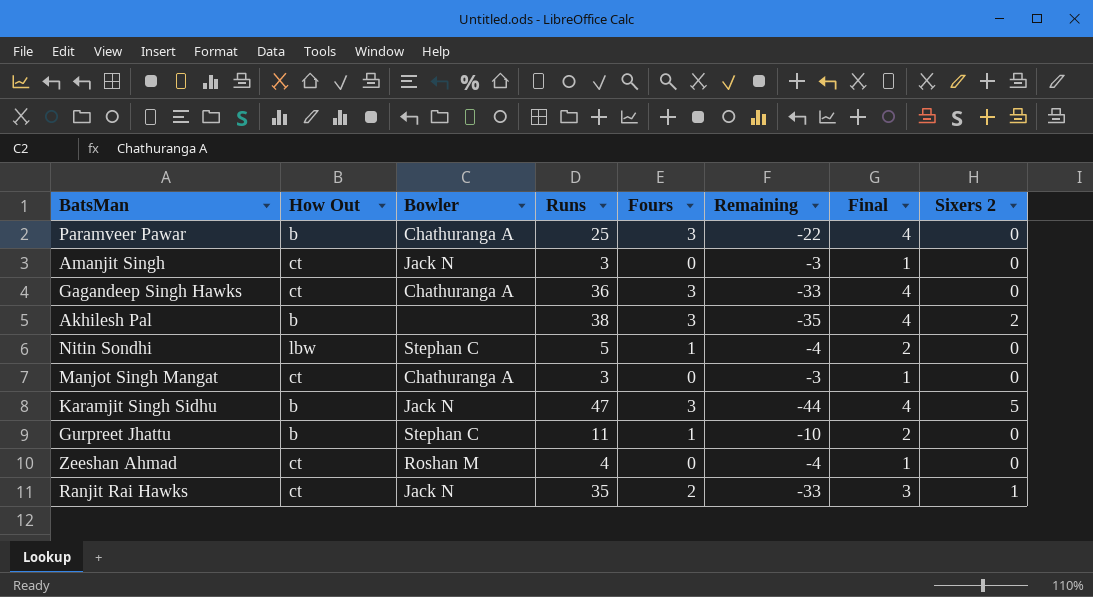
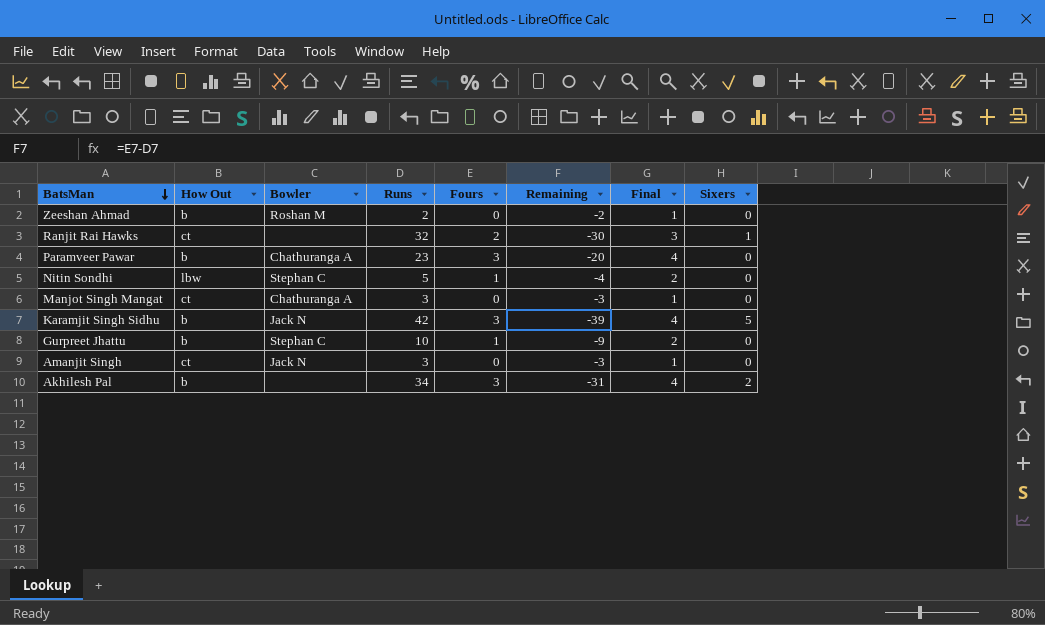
row order: none -> BatsMan descending
column name: Sixers 2 -> Sixers
row Gagandeep Singh Hawks: ct | Chathuranga A | 36 | 3 | -33 | 4 | 0 -> none
Zeeshan Ahmad | How Out: ct -> b
Zeeshan Ahmad | Runs: 4 -> 2
Zeeshan Ahmad | Remaining: -4 -> -2
Ranjit Rai Hawks | Bowler: Jack N -> none
Ranjit Rai Hawks | Runs: 35 -> 32
Ranjit Rai Hawks | Remaining: -33 -> -30
Paramveer Pawar | Runs: 25 -> 23
Paramveer Pawar | Remaining: -22 -> -20
Karamjit Singh Sidhu | Runs: 47 -> 42
Karamjit Singh Sidhu | Remaining: -44 -> -39
Gurpreet Jhattu | Runs: 11 -> 10
Gurpreet Jhattu | Remaining: -10 -> -9
Akhilesh Pal | Runs: 38 -> 34
Akhilesh Pal | Remaining: -35 -> -31

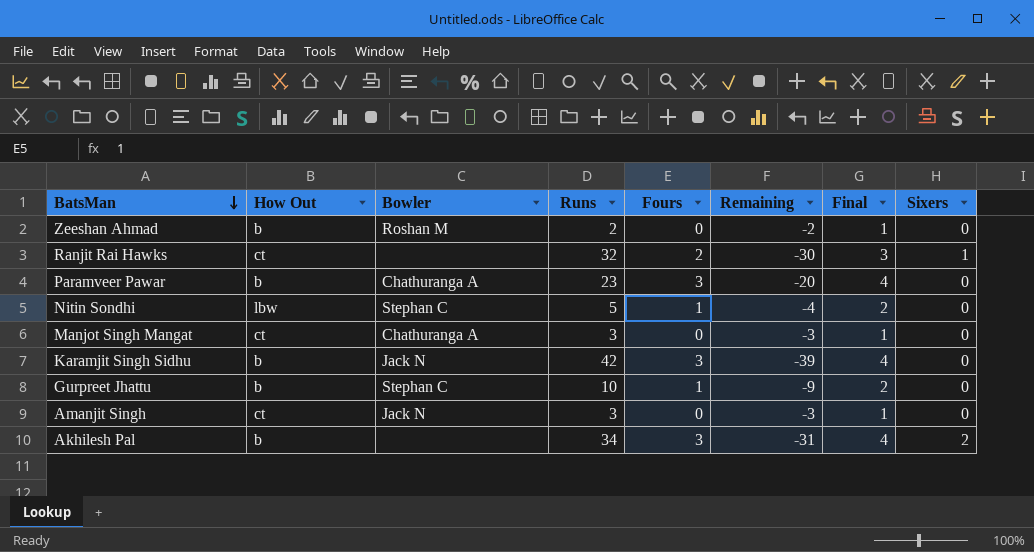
Karamjit Singh Sidhu | Sixers: 5 -> 0

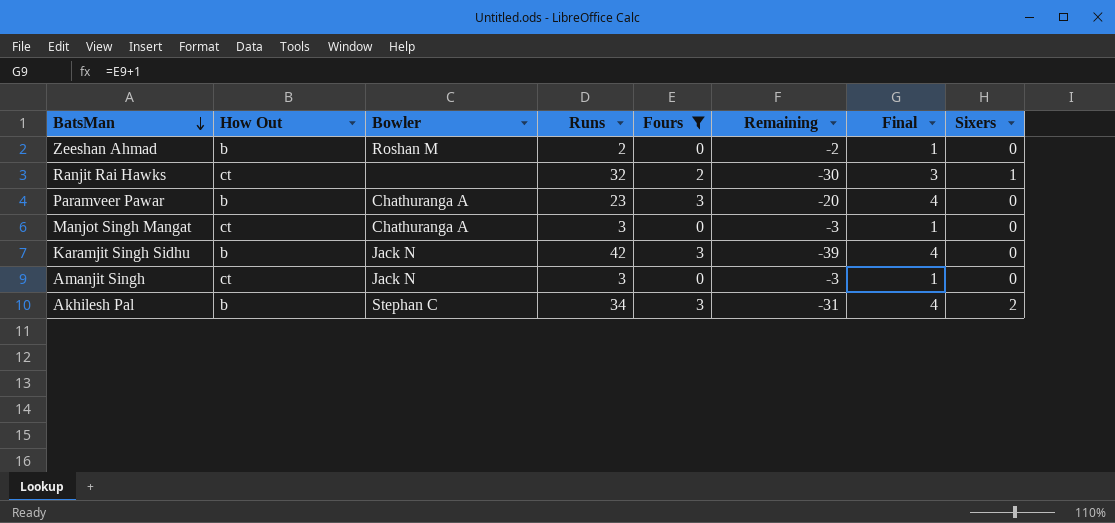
filter: none -> Fours != 1
Akhilesh Pal | Bowler: none -> Stephan C

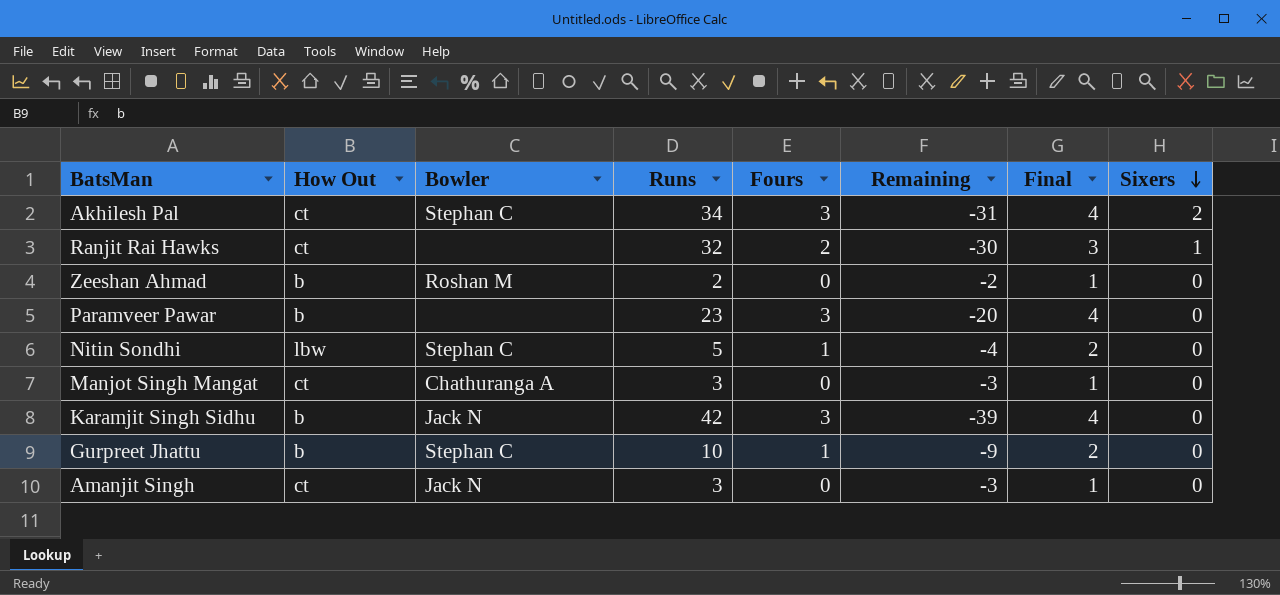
filter: Fours != 1 -> none
row order: BatsMan descending -> Sixers descending
Akhilesh Pal | How Out: b -> ct
Paramveer Pawar | Bowler: Chathuranga A -> none

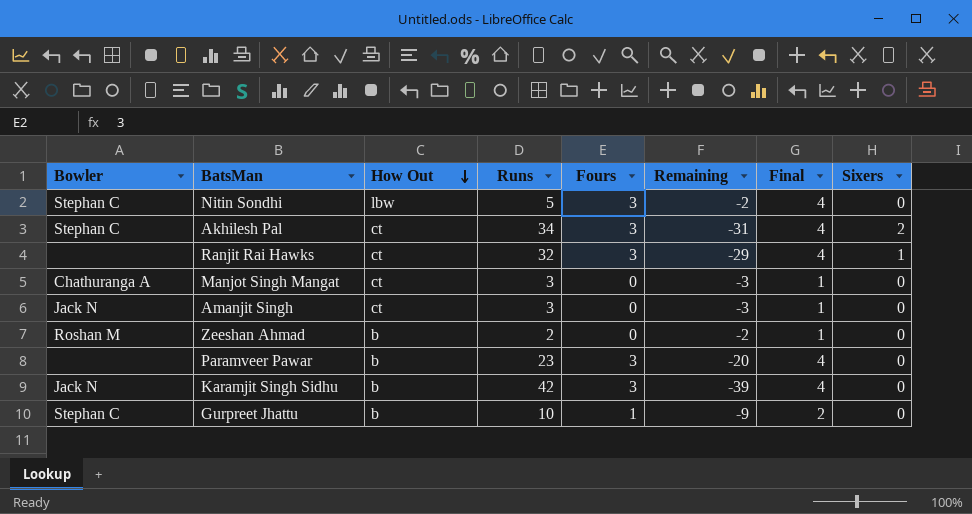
row order: Sixers descending -> How Out descending
column Bowler | position: 3 -> 1
Nitin Sondhi | Fours: 1 -> 3
Nitin Sondhi | Remaining: -4 -> -2
Nitin Sondhi | Final: 2 -> 4
Ranjit Rai Hawks | Fours: 2 -> 3
Ranjit Rai Hawks | Remaining: -30 -> -29
Ranjit Rai Hawks | Final: 3 -> 4

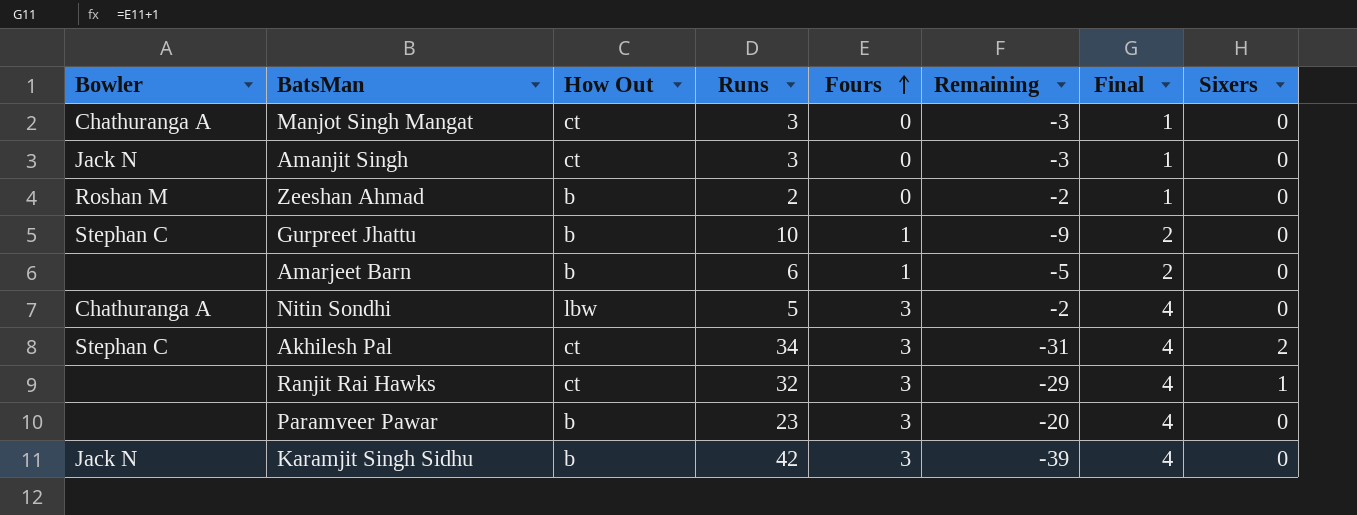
row order: How Out descending -> Fours ascending
row Amarjeet Barn: none -> none | b | 6 | 1 | -5 | 2 | 0
Nitin Sondhi | Bowler: Stephan C -> Chathuranga A

